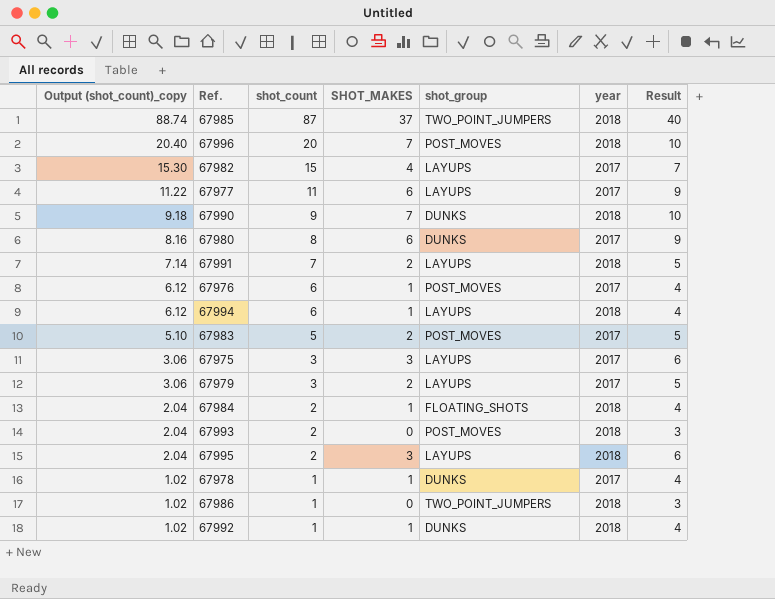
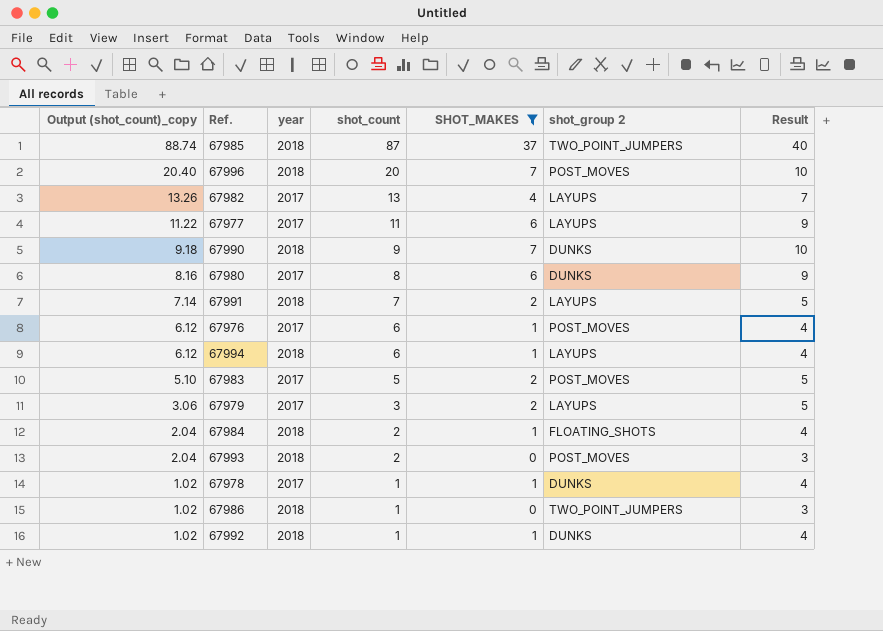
filter: none -> SHOT_MAKES != 3
column year | position: 6 -> 3
column name: shot_group -> shot_group 2
67982 | Output (shot_count)_copy: 15.30 -> 13.26
67982 | shot_count: 15 -> 13

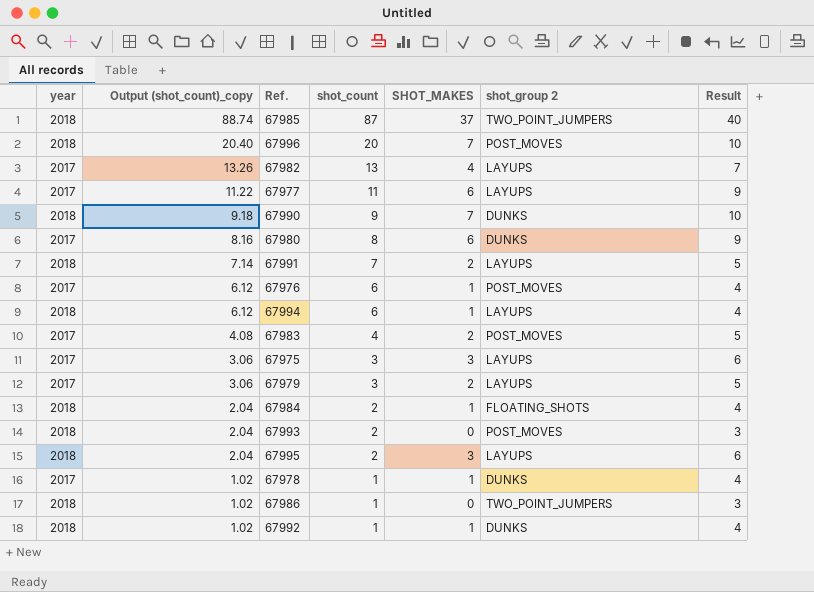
filter: SHOT_MAKES != 3 -> none
column year | position: 3 -> 1
67983 | Output (shot_count)_copy: 5.10 -> 4.08
67983 | shot_count: 5 -> 4

